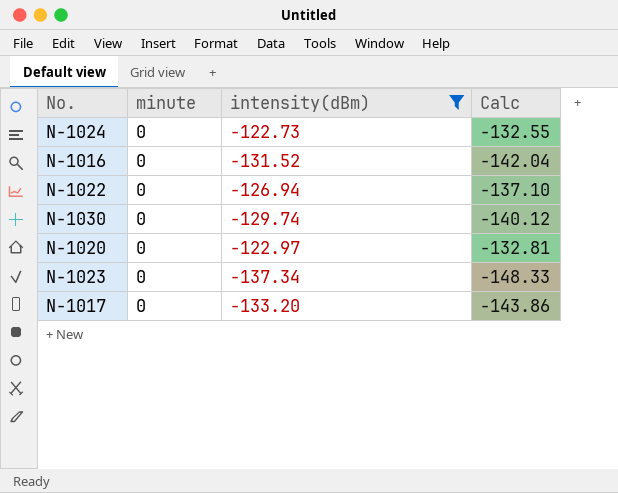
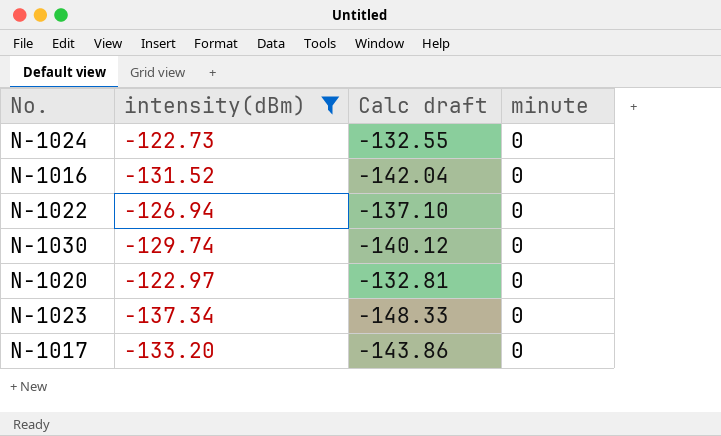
column name: Calc -> Calc draft
column minute | position: 2 -> 4

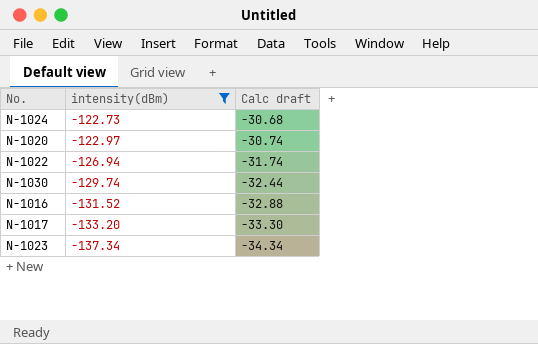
row order: none -> intensity(dBm) descending
column minute | position: 4 -> none
column Calc draft | formula: [intensity(dBm)] * 1.08 -> [intensity(dBm)] * 0.25

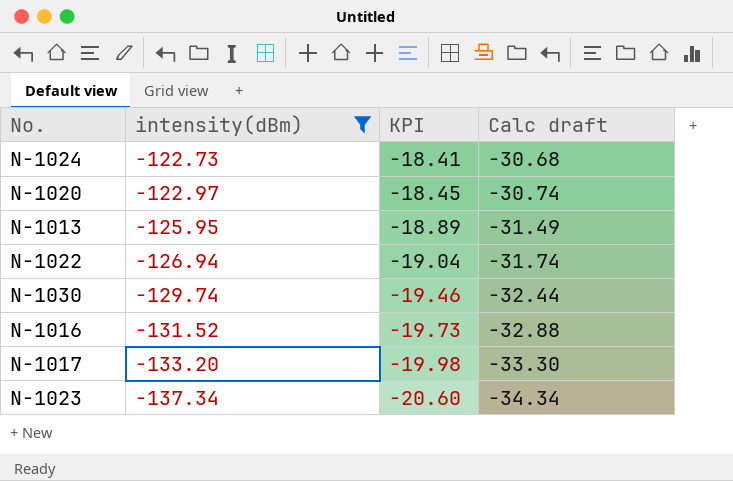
column KPI | formula: none -> [intensity(dBm)] * 0.15
row N-1013: none -> -125.95 | -18.89 | -31.49

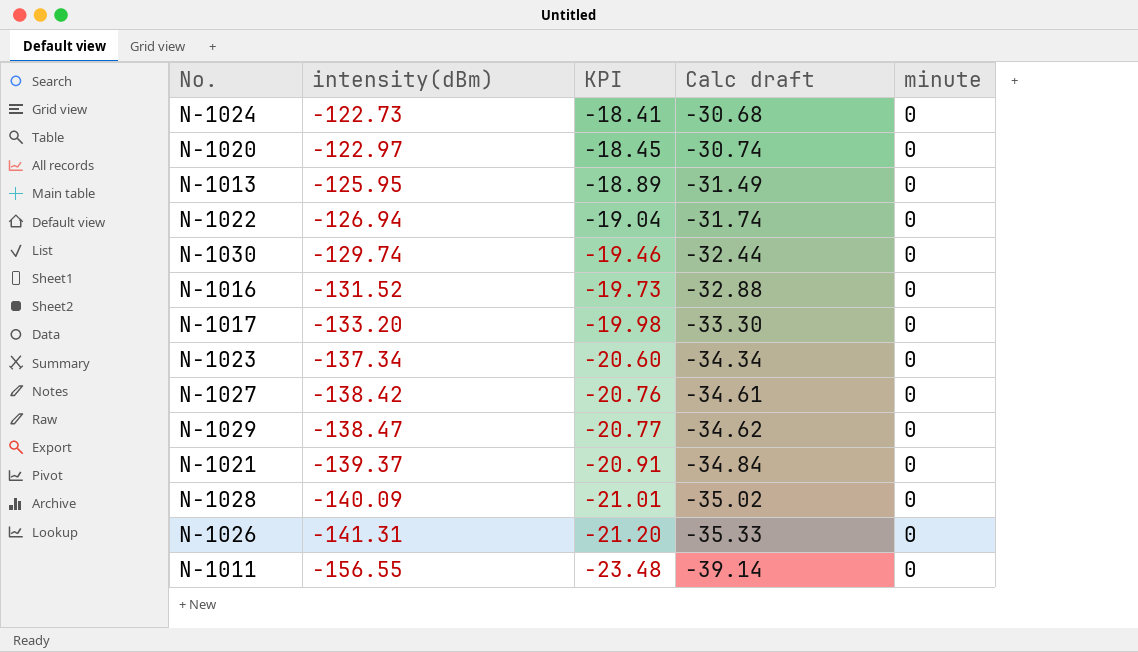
filter: intensity(dBm) >= -137.34 -> none
column minute | position: none -> 5

